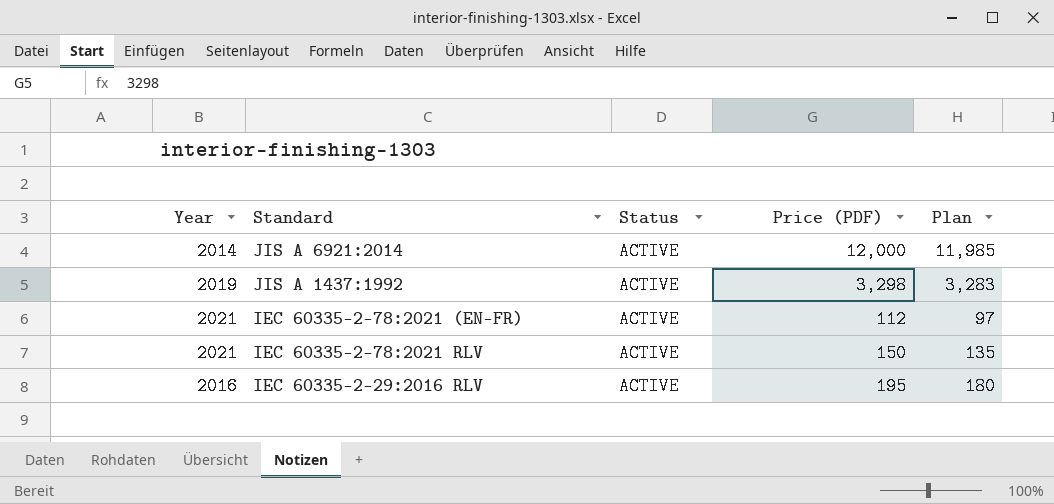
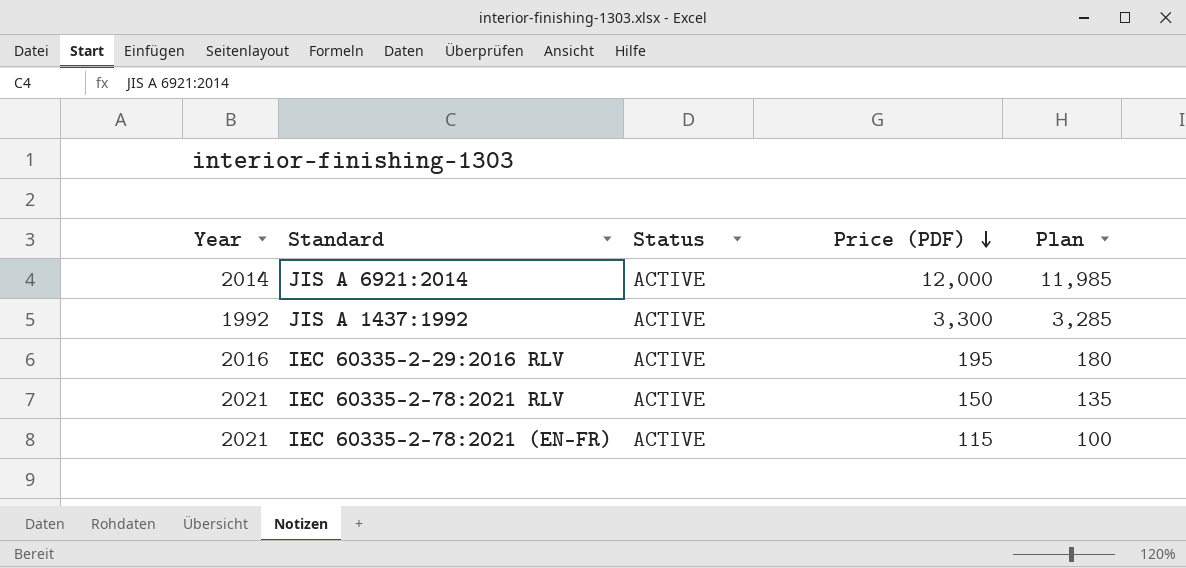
row order: none -> Price (PDF) descending
JIS A 1437:1992 | Year: 2019 -> 1992
JIS A 1437:1992 | Price (PDF): 3,298 -> 3,300
JIS A 1437:1992 | Plan: 3,283 -> 3,285
IEC 60335-2-78:2021 (EN-FR) | Price (PDF): 112 -> 115
IEC 60335-2-78:2021 (EN-FR) | Plan: 97 -> 100

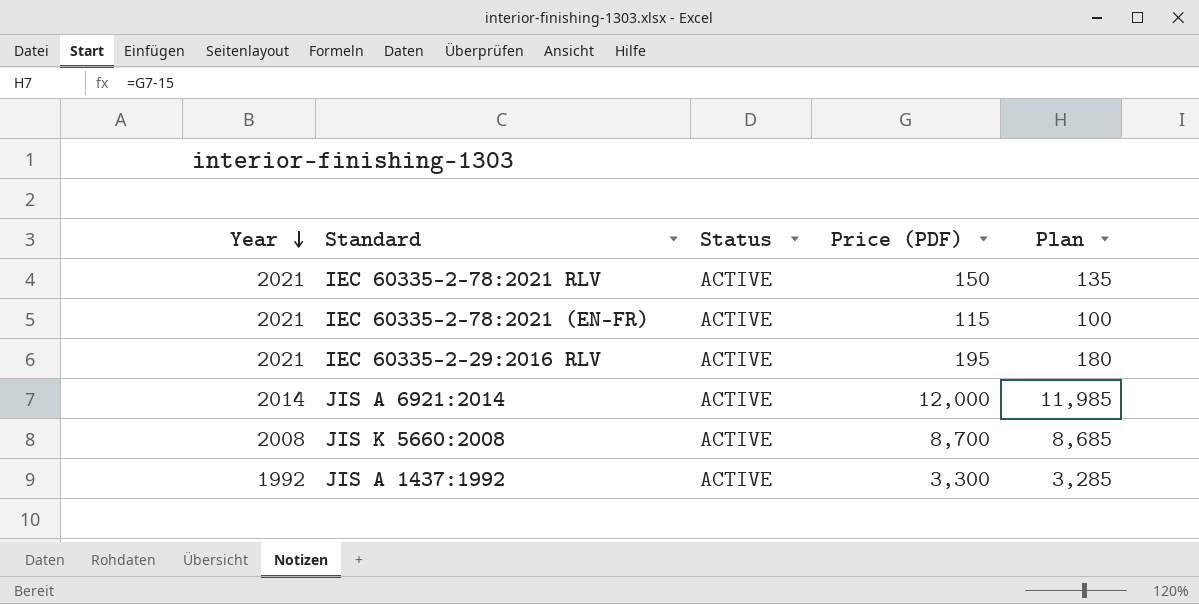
row order: Price (PDF) descending -> Year descending
IEC 60335-2-29:2016 RLV | Year: 2016 -> 2021
row JIS K 5660:2008: none -> 2008 | ACTIVE | 8,700 | 8,685

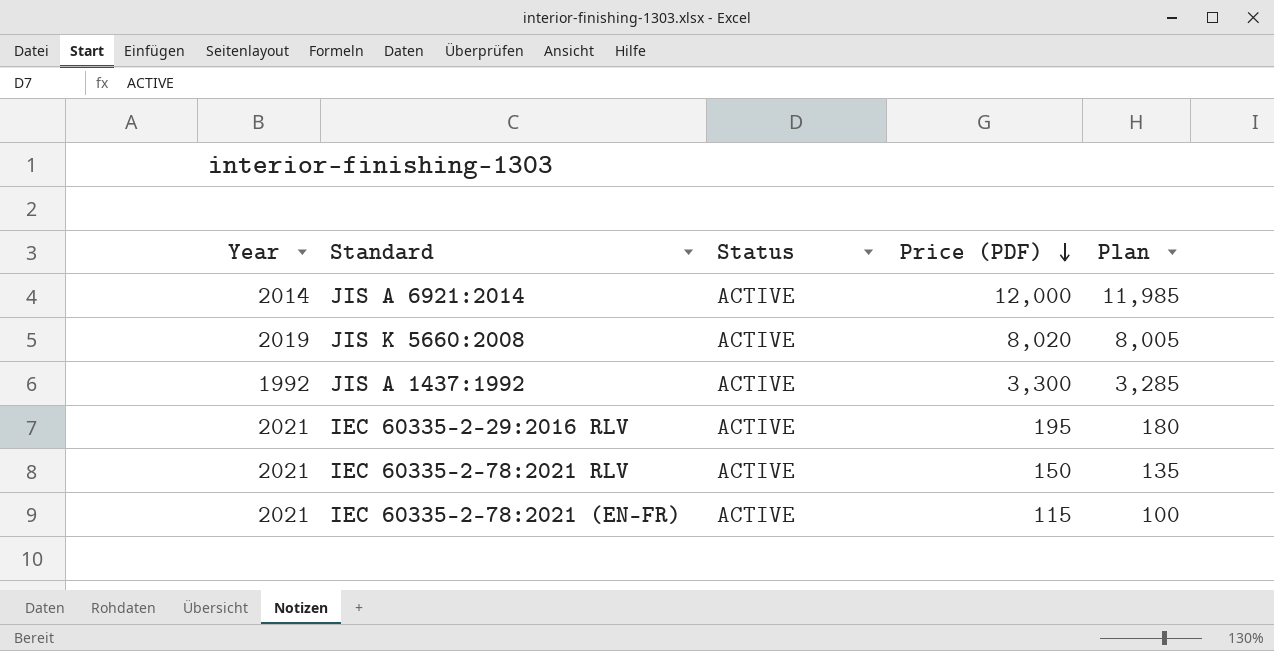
row order: Year descending -> Price (PDF) descending
JIS K 5660:2008 | Year: 2008 -> 2019
JIS K 5660:2008 | Price (PDF): 8,700 -> 8,020
JIS K 5660:2008 | Plan: 8,685 -> 8,005

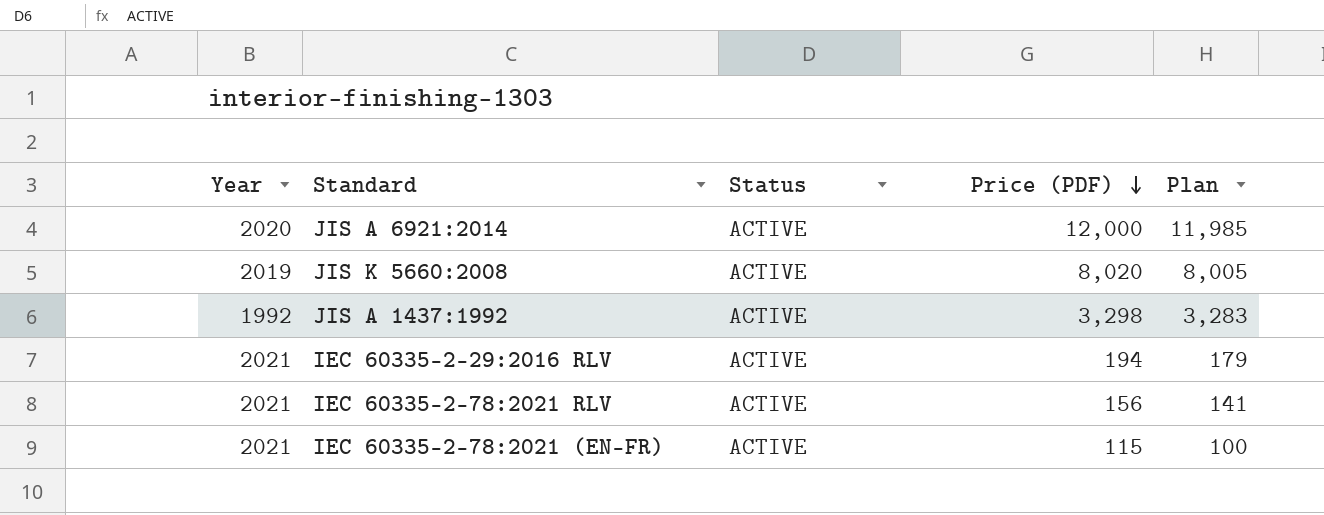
JIS A 6921:2014 | Year: 2014 -> 2020
JIS A 1437:1992 | Price (PDF): 3,300 -> 3,298
JIS A 1437:1992 | Plan: 3,285 -> 3,283
IEC 60335-2-29:2016 RLV | Price (PDF): 195 -> 194
IEC 60335-2-29:2016 RLV | Plan: 180 -> 179
IEC 60335-2-78:2021 RLV | Price (PDF): 150 -> 156
IEC 60335-2-78:2021 RLV | Plan: 135 -> 141

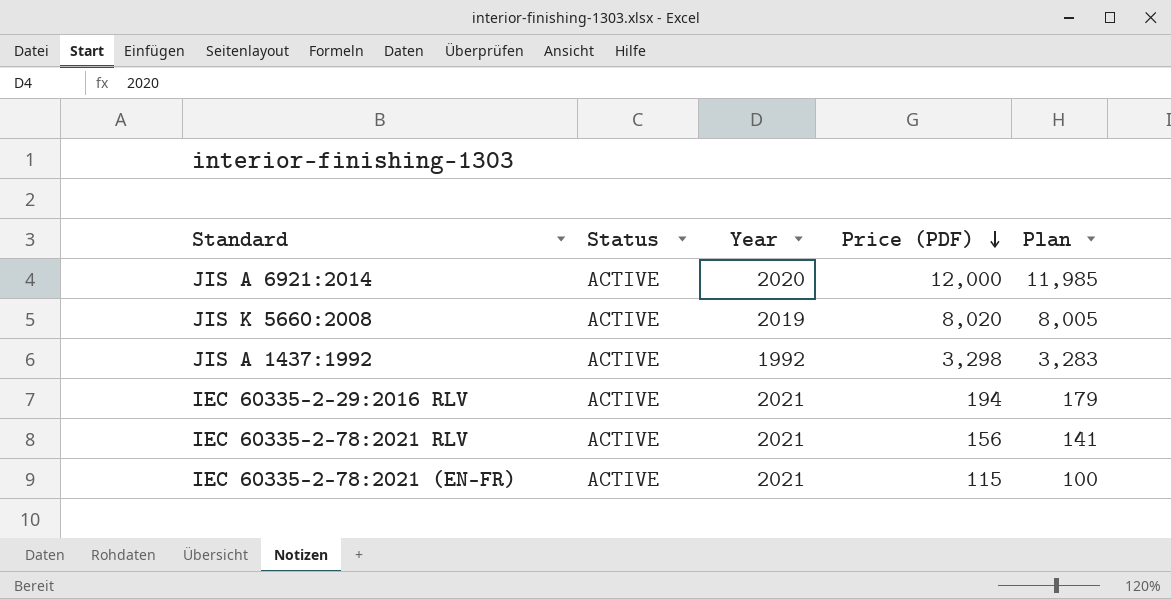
column Year | position: 1 -> 3

